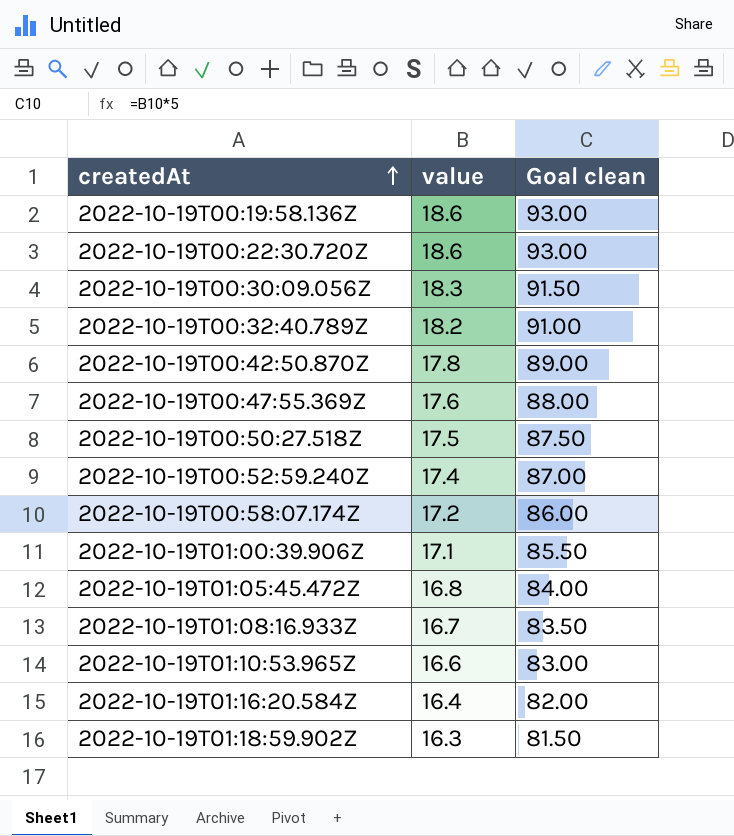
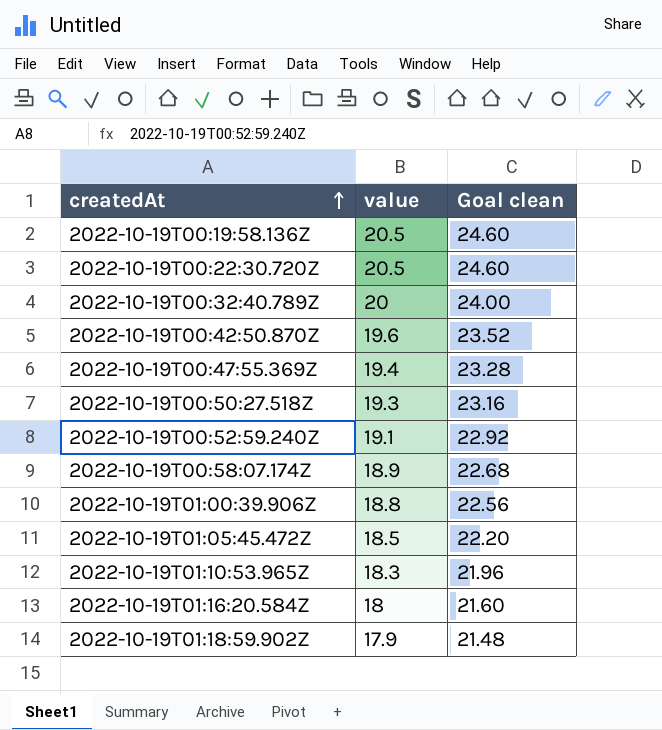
column Goal clean | formula: [value] * 5 -> [value] * 1.2
row 2022-10-19T00:30:09.056Z: 18.3 | 91.50 -> none
row 2022-10-19T01:08:16.933Z: 16.7 | 83.50 -> none
2022-10-19T00:19:58.136Z | value: 18.6 -> 20.5
2022-10-19T00:22:30.720Z | value: 18.6 -> 20.5
2022-10-19T00:32:40.789Z | value: 18.2 -> 20
2022-10-19T00:42:50.870Z | value: 17.8 -> 19.6
2022-10-19T00:47:55.369Z | value: 17.6 -> 19.4
2022-10-19T00:50:27.518Z | value: 17.5 -> 19.3
2022-10-19T00:52:59.240Z | value: 17.4 -> 19.1
2022-10-19T00:58:07.174Z | value: 17.2 -> 18.9
2022-10-19T01:00:39.906Z | value: 17.1 -> 18.8
2022-10-19T01:05:45.472Z | value: 16.8 -> 18.5
2022-10-19T01:10:53.965Z | value: 16.6 -> 18.3
2022-10-19T01:16:20.584Z | value: 16.4 -> 18
2022-10-19T01:18:59.902Z | value: 16.3 -> 17.9

